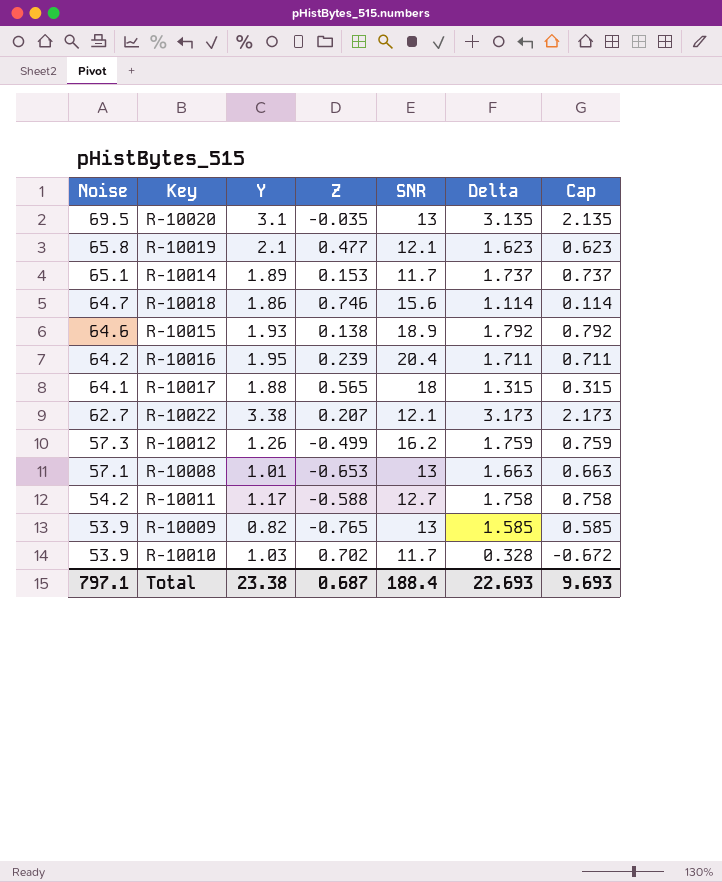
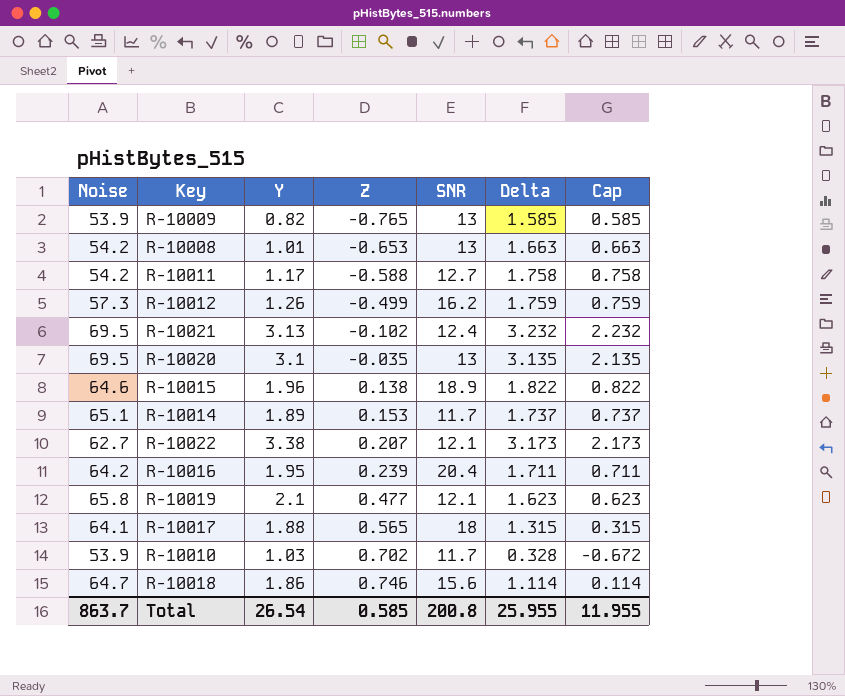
row order: Noise descending -> Z ascending
R-10008 | Noise: 57.1 -> 54.2
row R-10021: none -> 69.5 | 3.13 | -0.102 | 12.4 | 3.232 | 2.232
R-10015 | Y: 1.93 -> 1.96
R-10015 | Delta: 1.792 -> 1.822
R-10015 | Cap: 0.792 -> 0.822
Total | Noise: 797.1 -> 863.7
Total | Y: 23.38 -> 26.54
Total | Z: 0.687 -> 0.585
Total | SNR: 188.4 -> 200.8
Total | Delta: 22.693 -> 25.955
Total | Cap: 9.693 -> 11.955

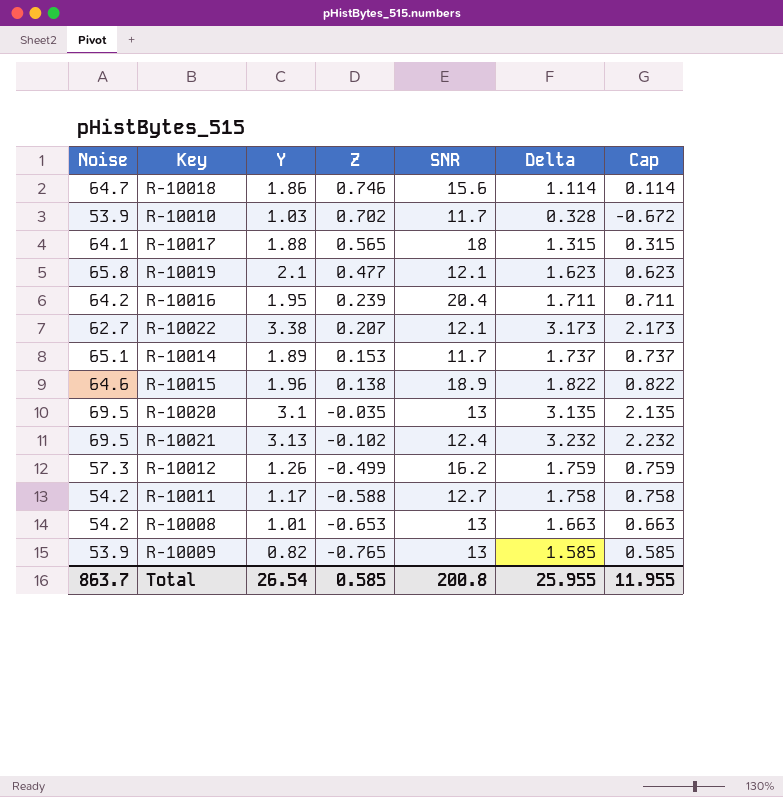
row order: Z ascending -> Z descending

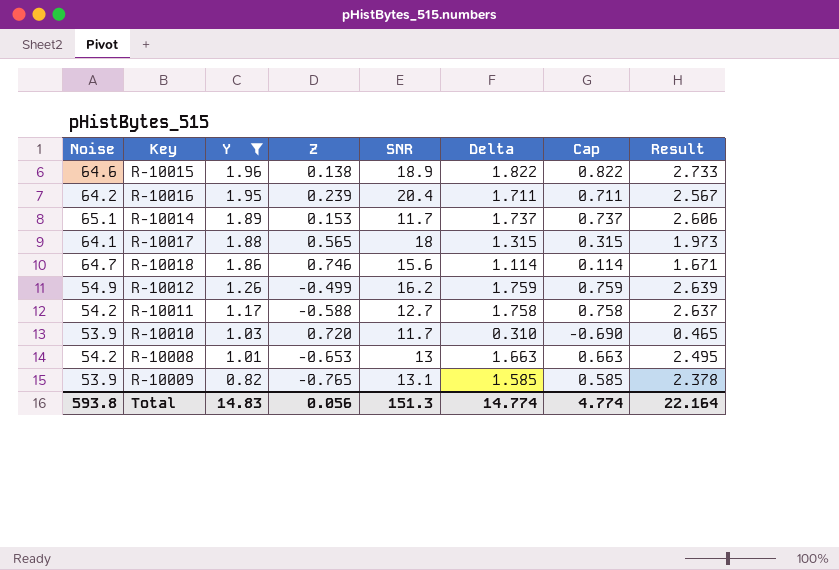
filter: none -> Y <= 1.96
row order: Z descending -> Y descending
column Result | formula: none -> [Delta] * 1.5
R-10012 | Noise: 57.3 -> 54.9
R-10010 | Z: 0.702 -> 0.720
R-10010 | Delta: 0.328 -> 0.310
R-10010 | Cap: -0.672 -> -0.690
R-10009 | SNR: 13 -> 13.1
Total | Noise: 863.7 -> 593.8
Total | Y: 26.54 -> 14.83
Total | Z: 0.585 -> 0.056
Total | SNR: 200.8 -> 151.3
Total | Delta: 25.955 -> 14.774
Total | Cap: 11.955 -> 4.774

